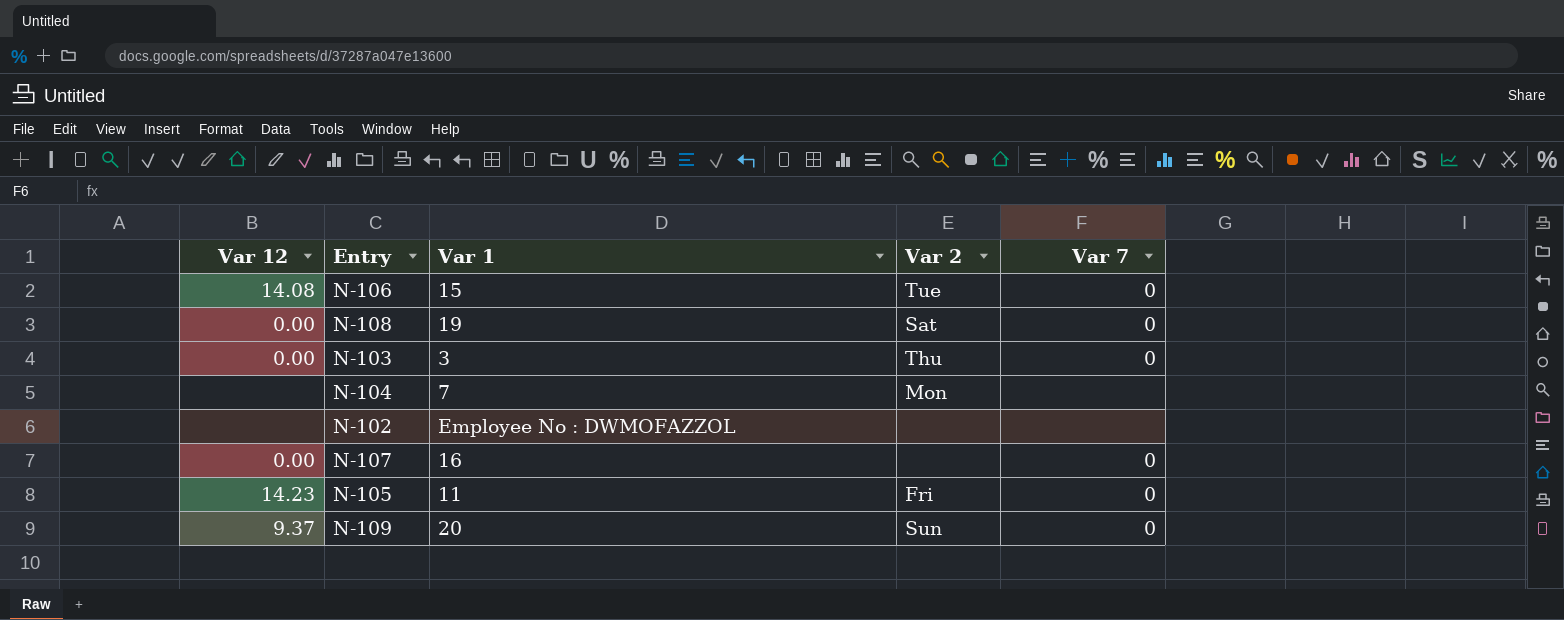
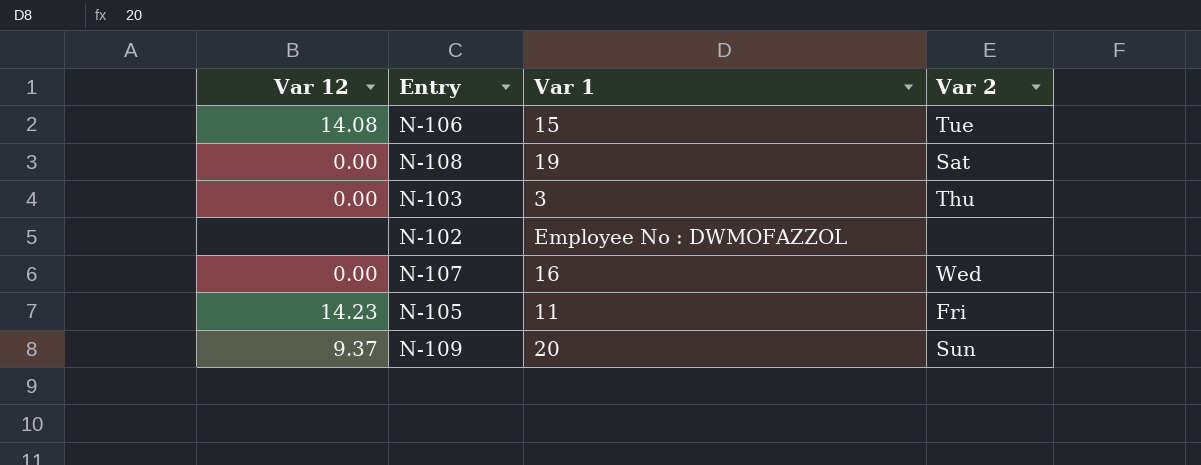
column Var 7 | position: 5 -> none
row N-104: none | 7 | Mon | none -> none
N-107 | Var 2: none -> Wed

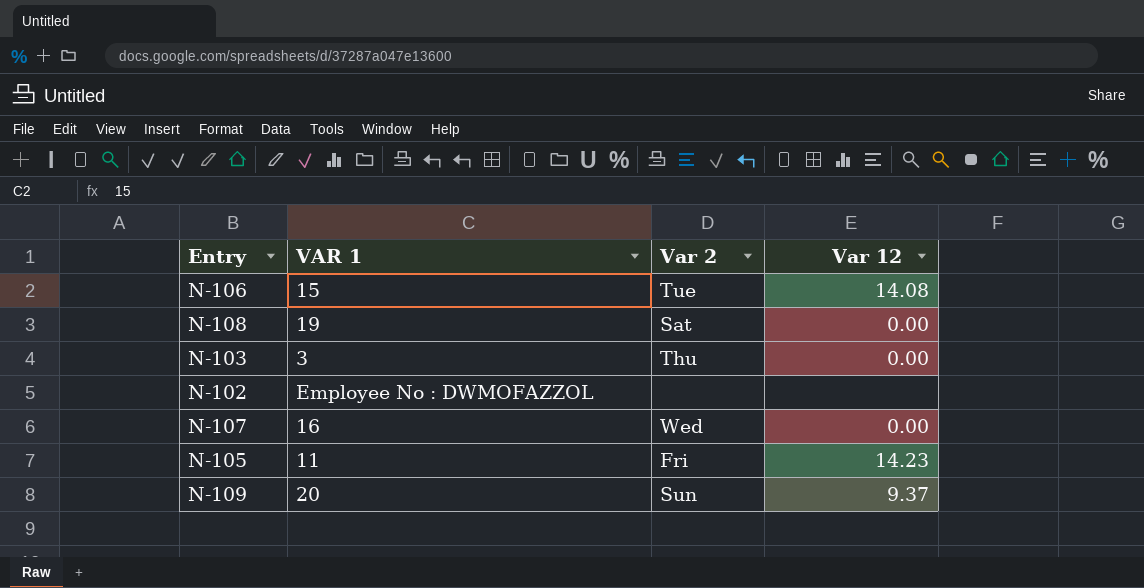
column name: Var 1 -> VAR 1
column Var 12 | position: 1 -> 4

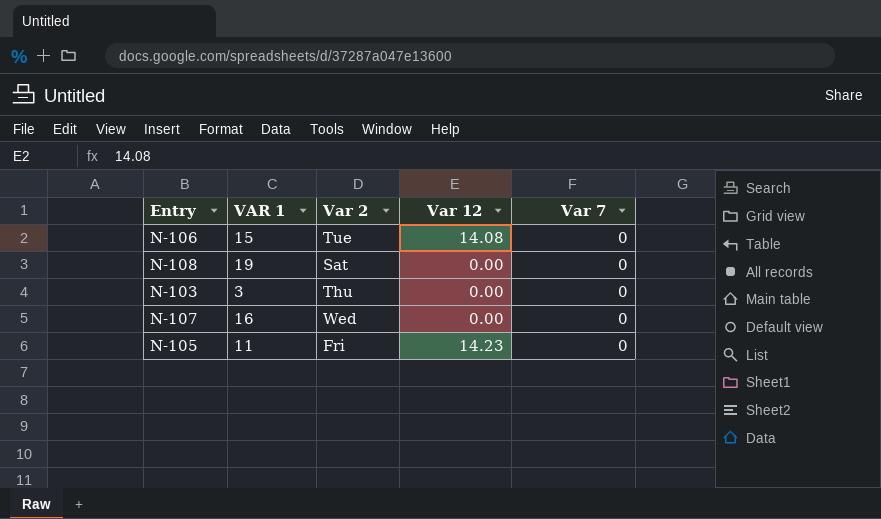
column Var 7 | position: none -> 5
row N-102: Employee No : DWMOFAZZOL | none | none -> none
row N-109: 20 | Sun | 9.37 -> none

